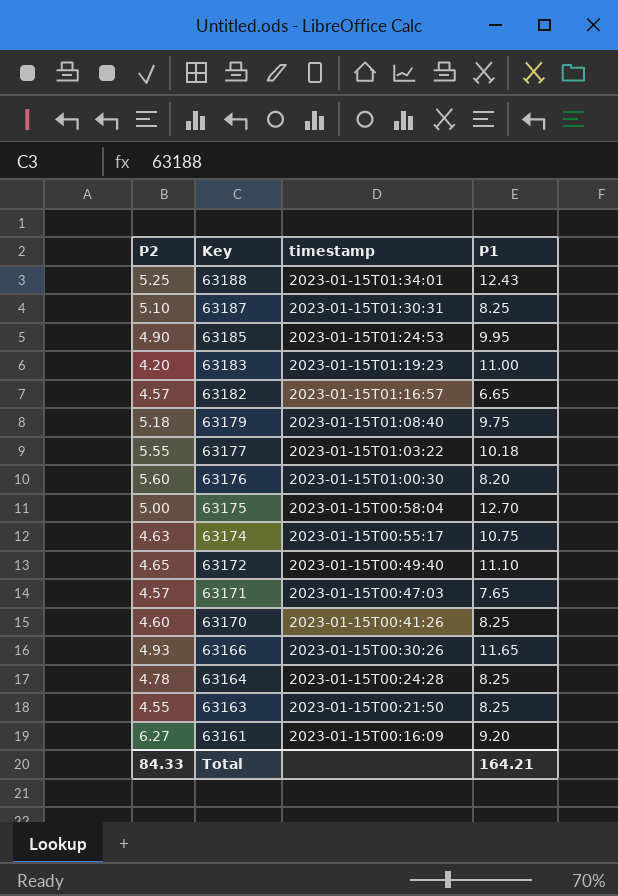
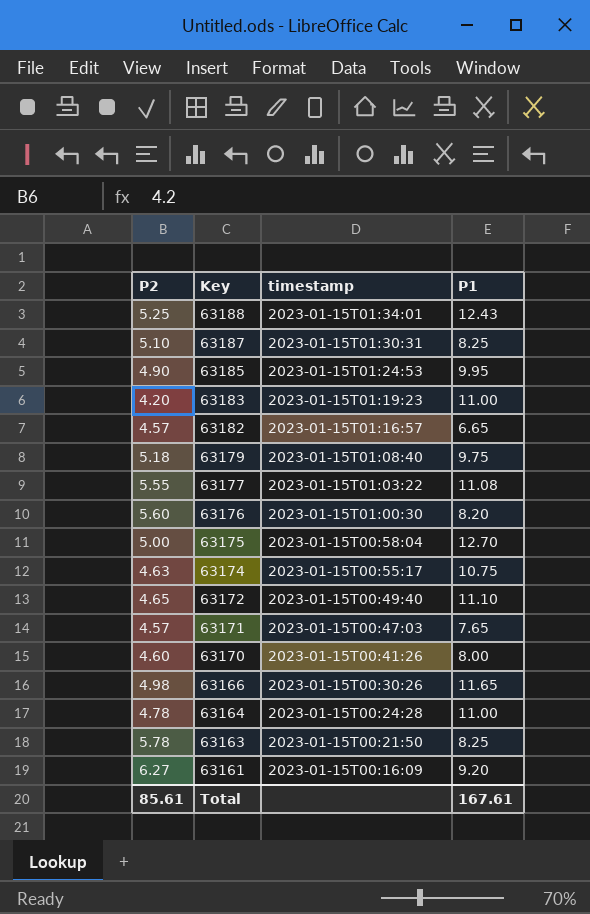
63177 | P1: 10.18 -> 11.08
63170 | P1: 8.25 -> 8.00
63166 | P2: 4.93 -> 4.98
63164 | P1: 8.25 -> 11.00
63163 | P2: 4.55 -> 5.78
Total | P2: 84.33 -> 85.61
Total | P1: 164.21 -> 167.61

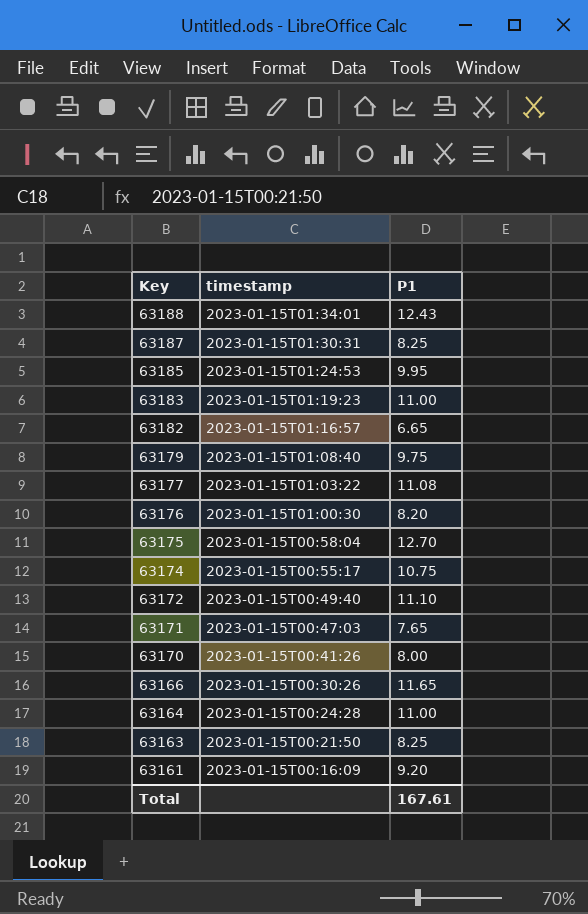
column P2 | position: 1 -> none

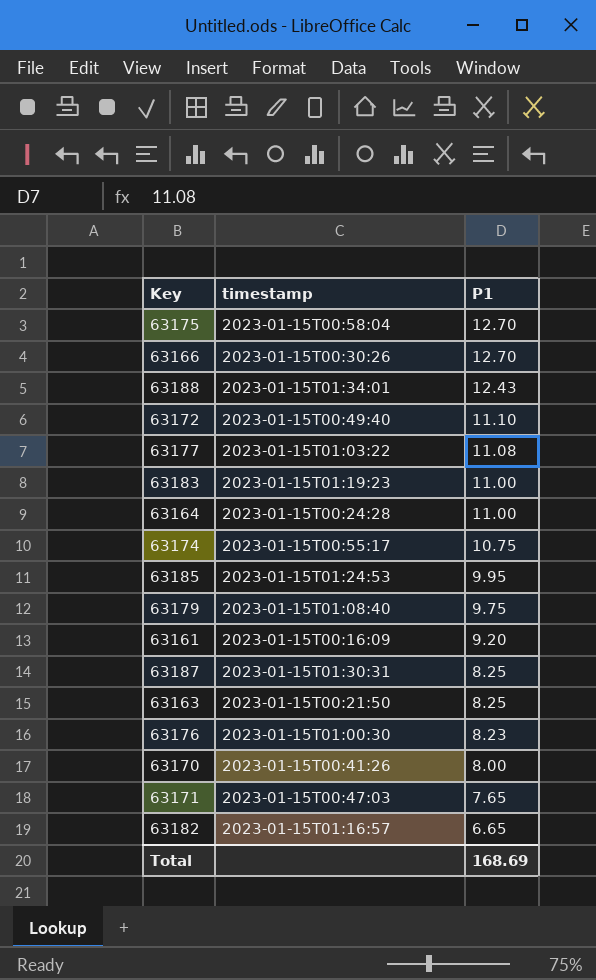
row order: Key descending -> P1 descending
63166 | P1: 11.65 -> 12.70
63176 | P1: 8.20 -> 8.23
Total | P1: 167.61 -> 168.69

